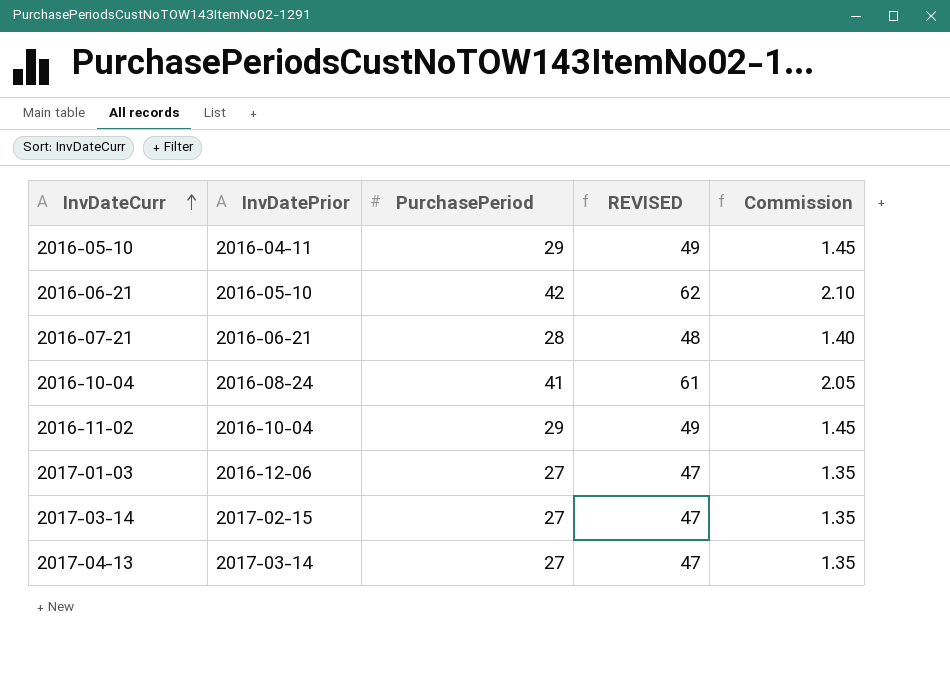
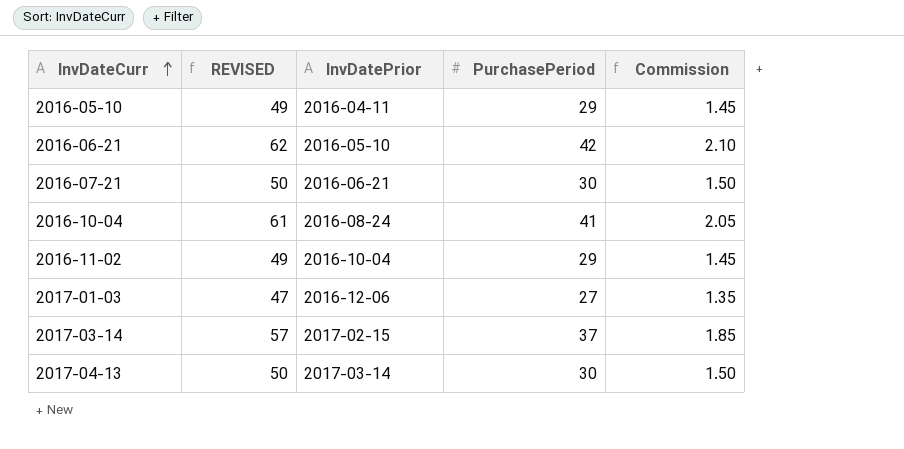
column REVISED | position: 4 -> 2
2016-07-21 | REVISED: 48 -> 50
2016-07-21 | PurchasePeriod: 28 -> 30
2016-07-21 | Commission: 1.40 -> 1.50
2017-03-14 | REVISED: 47 -> 57
2017-03-14 | PurchasePeriod: 27 -> 37
2017-03-14 | Commission: 1.35 -> 1.85
2017-04-13 | REVISED: 47 -> 50
2017-04-13 | PurchasePeriod: 27 -> 30
2017-04-13 | Commission: 1.35 -> 1.50

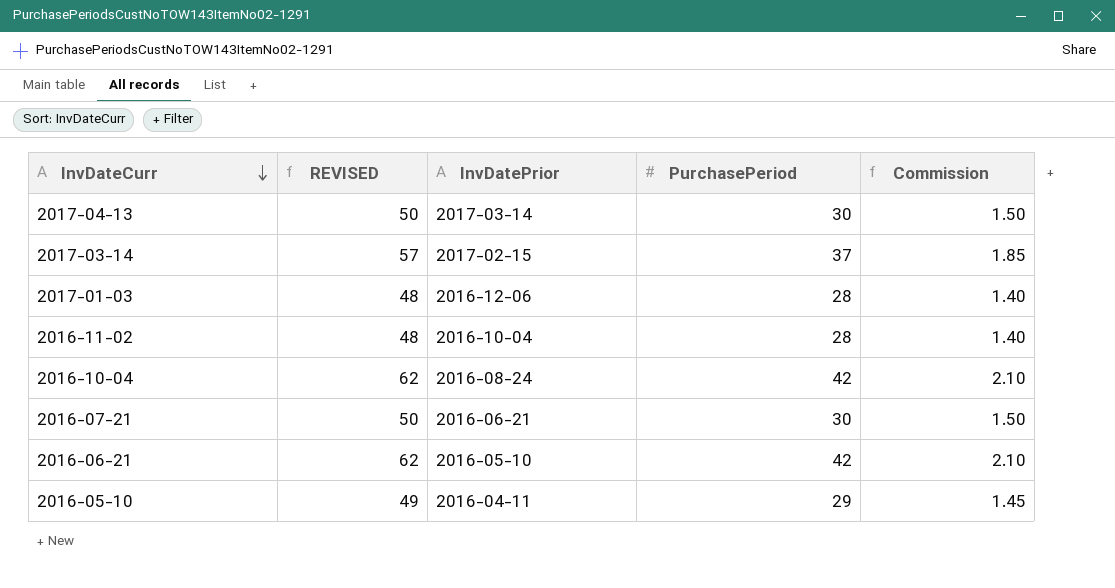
row order: InvDateCurr ascending -> InvDateCurr descending
2017-01-03 | REVISED: 47 -> 48
2017-01-03 | PurchasePeriod: 27 -> 28
2017-01-03 | Commission: 1.35 -> 1.40
2016-11-02 | REVISED: 49 -> 48
2016-11-02 | PurchasePeriod: 29 -> 28
2016-11-02 | Commission: 1.45 -> 1.40
2016-10-04 | REVISED: 61 -> 62
2016-10-04 | PurchasePeriod: 41 -> 42
2016-10-04 | Commission: 2.05 -> 2.10

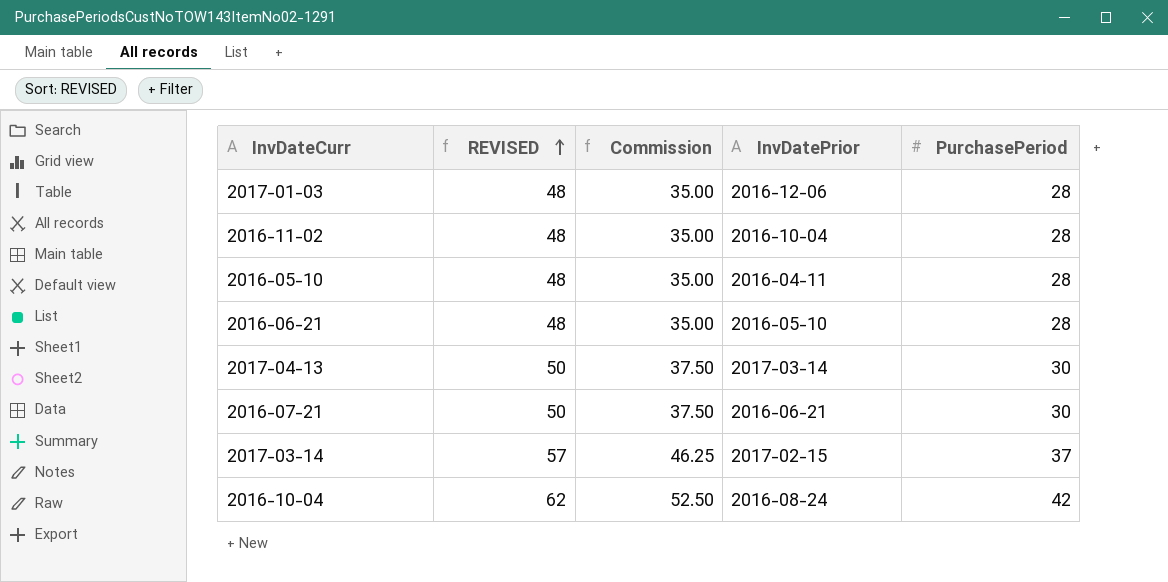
row order: InvDateCurr descending -> REVISED ascending
column Commission | formula: [PurchasePeriod] * 0.05 -> [PurchasePeriod] * 1.25
column Commission | position: 5 -> 3
2016-05-10 | REVISED: 49 -> 48
2016-05-10 | PurchasePeriod: 29 -> 28
2016-06-21 | REVISED: 62 -> 48
2016-06-21 | PurchasePeriod: 42 -> 28

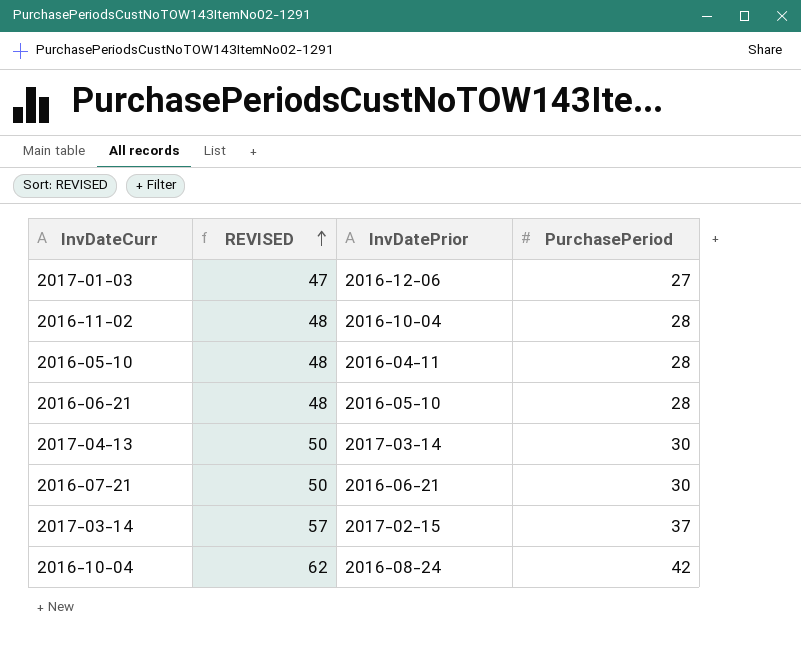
column Commission | formula: [PurchasePeriod] * 1.25 -> none
2017-01-03 | REVISED: 48 -> 47
2017-01-03 | PurchasePeriod: 28 -> 27

